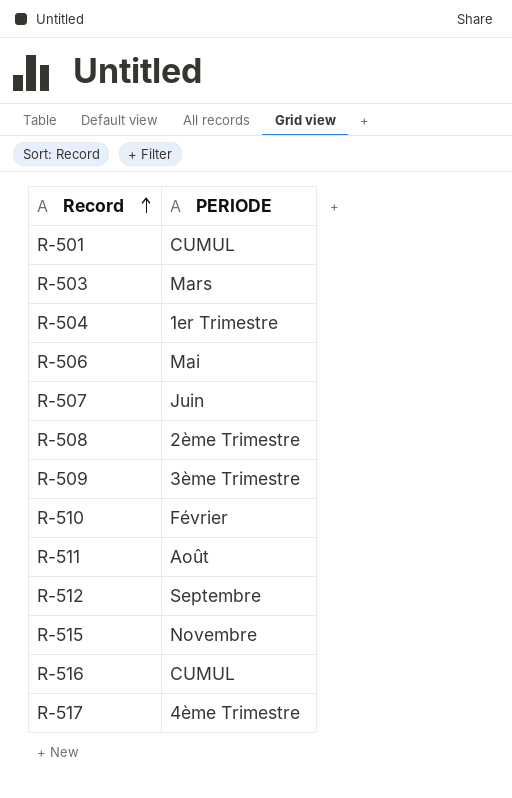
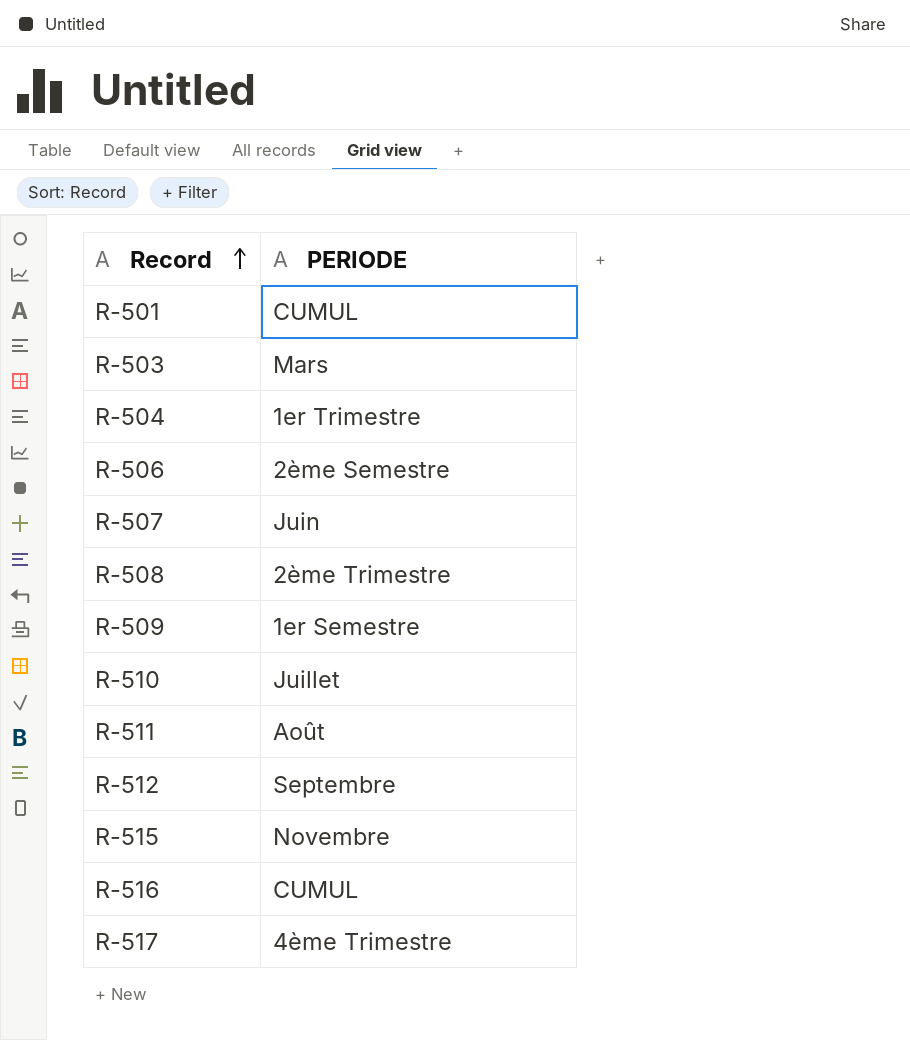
R-506 | PERIODE: Mai -> 2ème Semestre
R-509 | PERIODE: 3ème Trimestre -> 1er Semestre
R-510 | PERIODE: Février -> Juillet

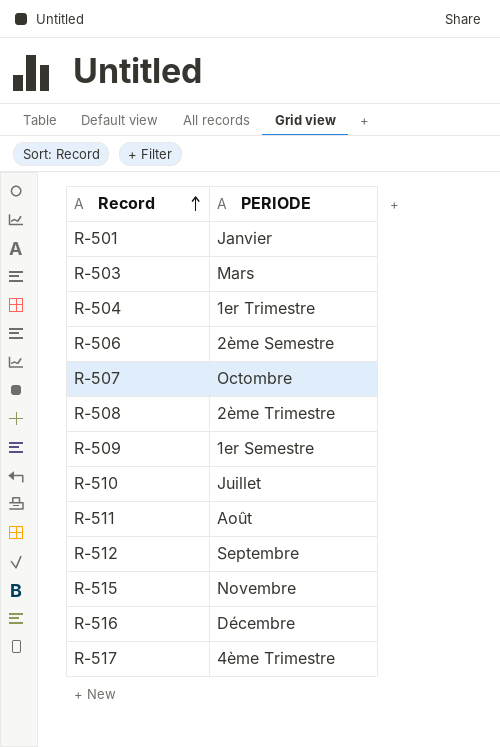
R-501 | PERIODE: CUMUL -> Janvier
R-507 | PERIODE: Juin -> Octombre
R-516 | PERIODE: CUMUL -> Décembre

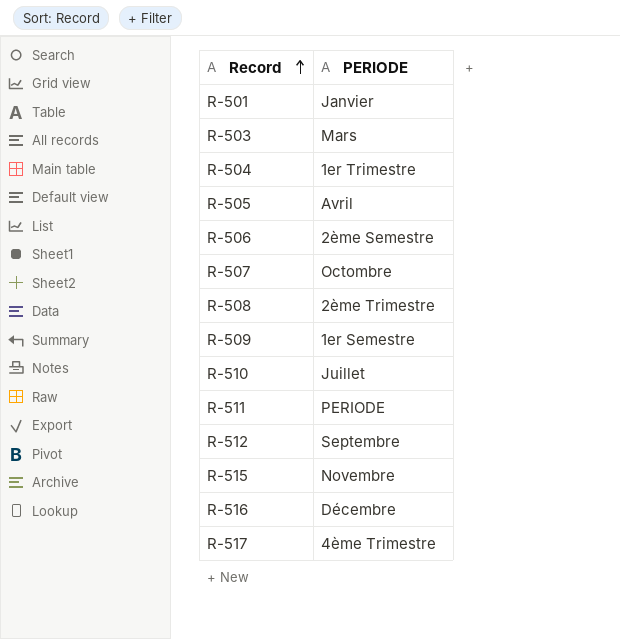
row R-505: none -> Avril
R-511 | PERIODE: Août -> PERIODE

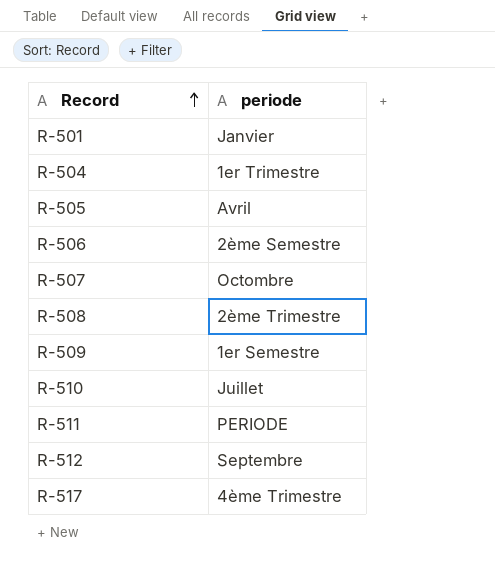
column name: PERIODE -> periode
row R-503: Mars -> none
row R-515: Novembre -> none
row R-516: Décembre -> none

